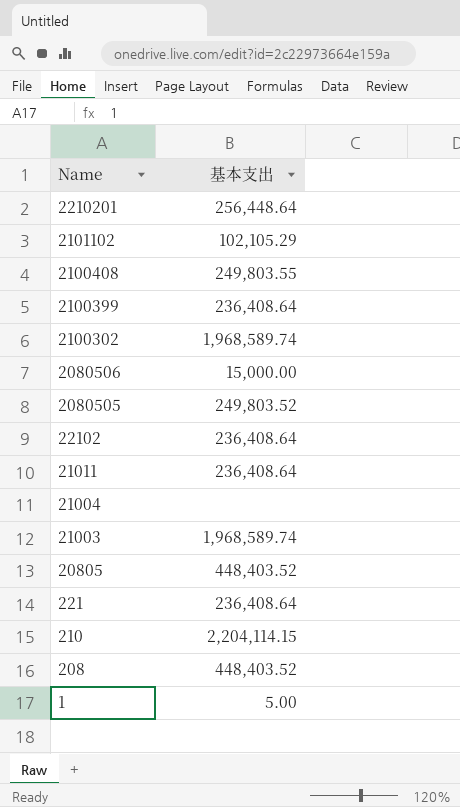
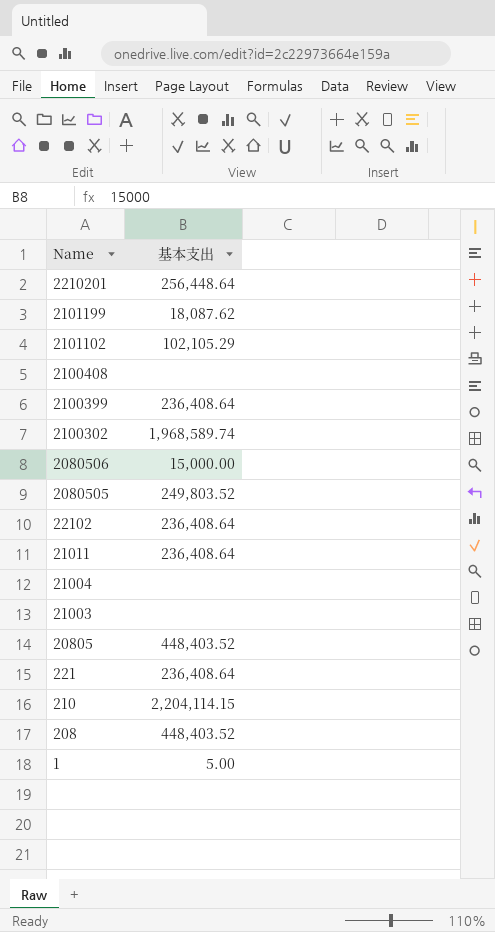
row 2101199: none -> 18,087.62
2100408 | 基本支出: 249,803.55 -> none
21003 | 基本支出: 1,968,589.74 -> none

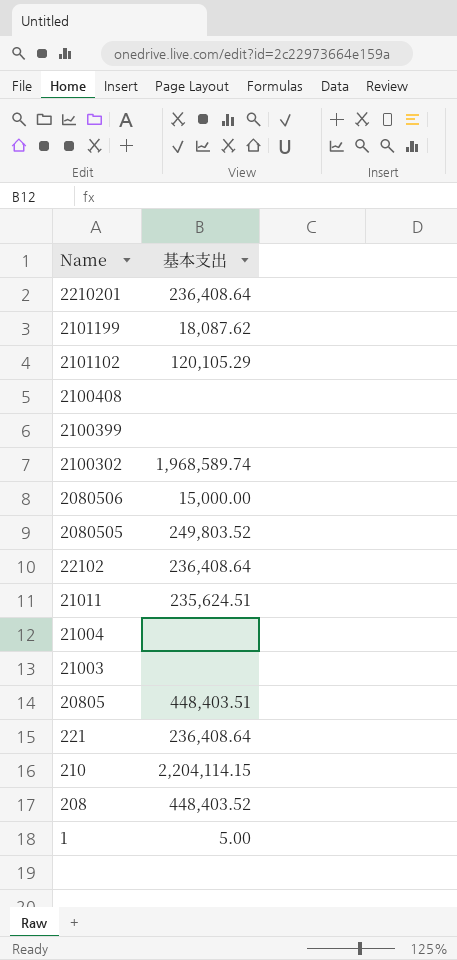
2210201 | 基本支出: 256,448.64 -> 236,408.64
2101102 | 基本支出: 102,105.29 -> 120,105.29
2100399 | 基本支出: 236,408.64 -> none
21011 | 基本支出: 236,408.64 -> 235,624.51
20805 | 基本支出: 448,403.52 -> 448,403.51

